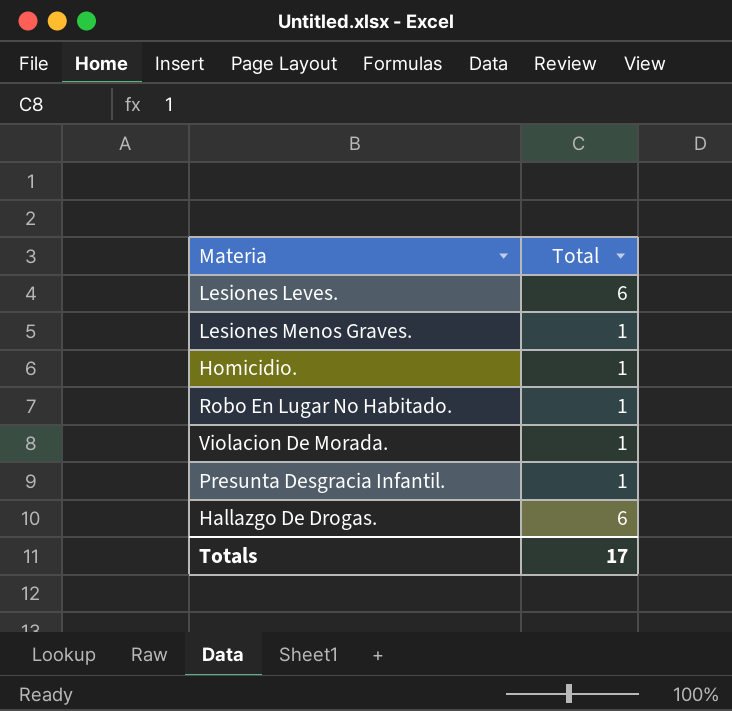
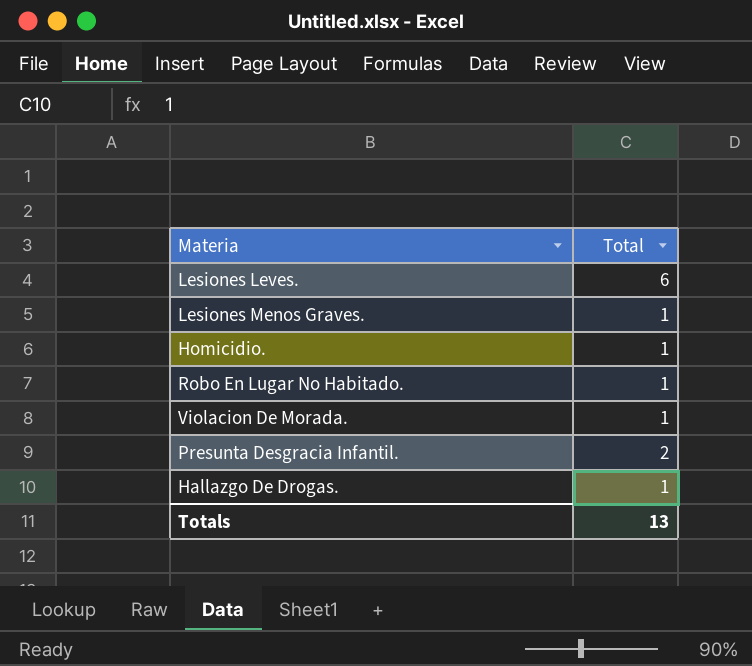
Presunta Desgracia Infantil. | Total: 1 -> 2
Hallazgo De Drogas. | Total: 6 -> 1
Totals | Total: 17 -> 13

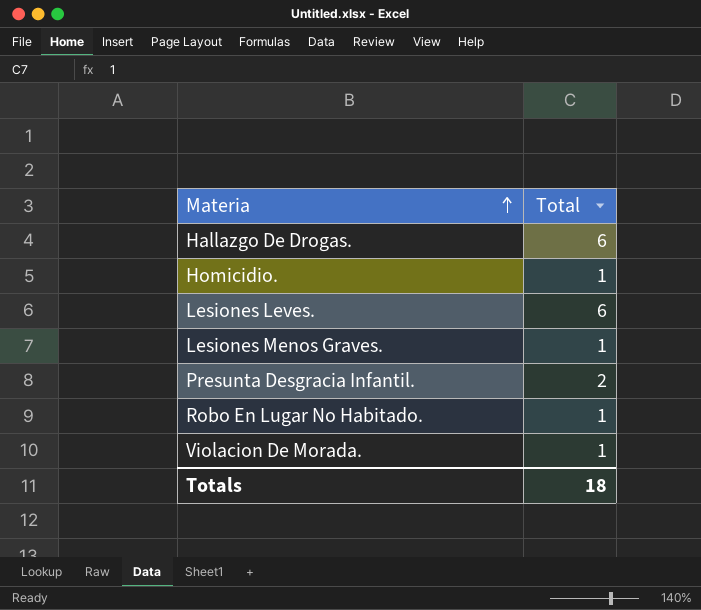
row order: none -> Materia ascending
Hallazgo De Drogas. | Total: 1 -> 6
Totals | Total: 13 -> 18

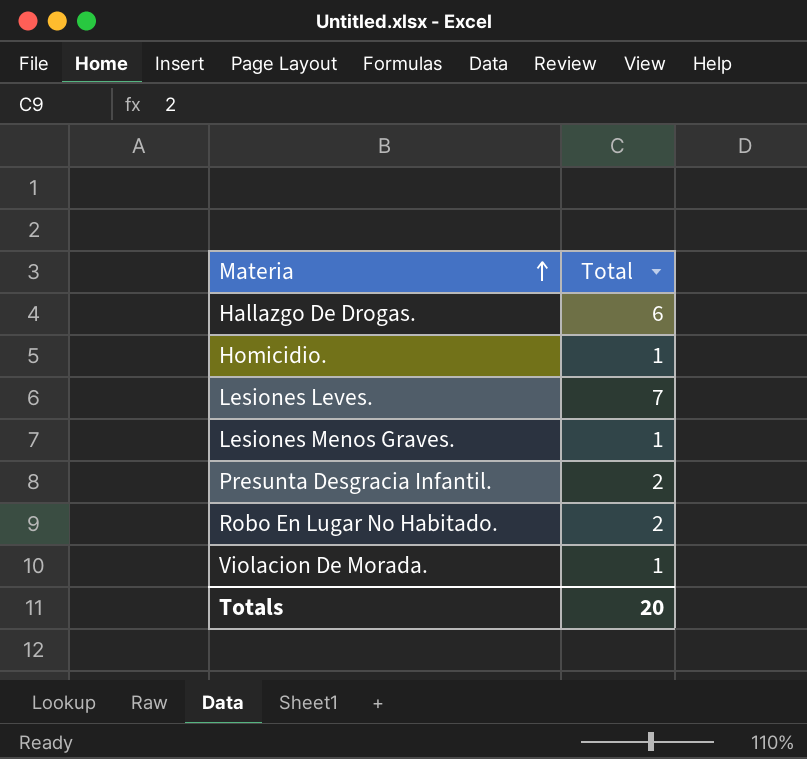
Lesiones Leves. | Total: 6 -> 7
Robo En Lugar No Habitado. | Total: 1 -> 2
Totals | Total: 18 -> 20

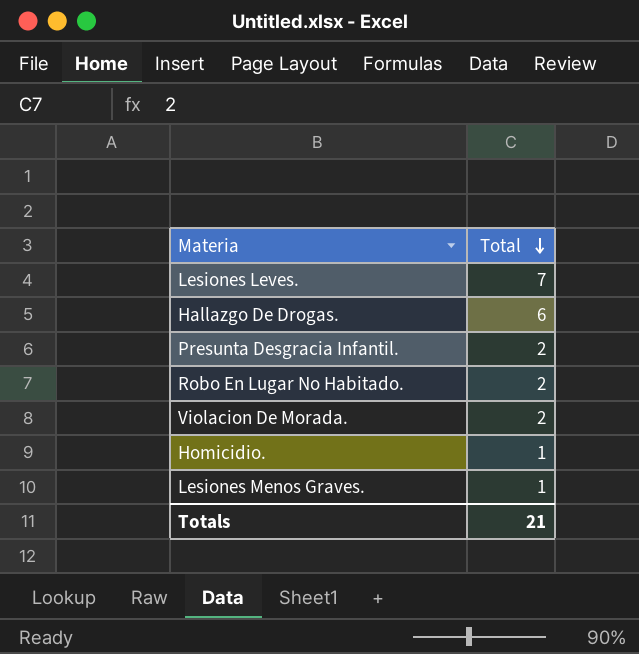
row order: Materia ascending -> Total descending
Violacion De Morada. | Total: 1 -> 2
Totals | Total: 20 -> 21

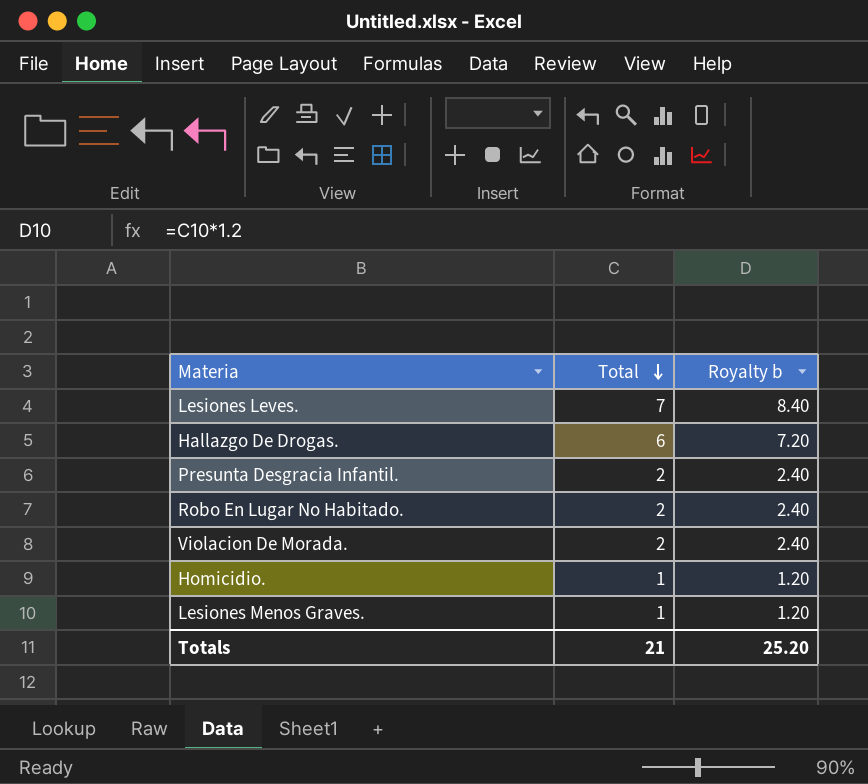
column Royalty b | formula: none -> [Total] * 1.2

